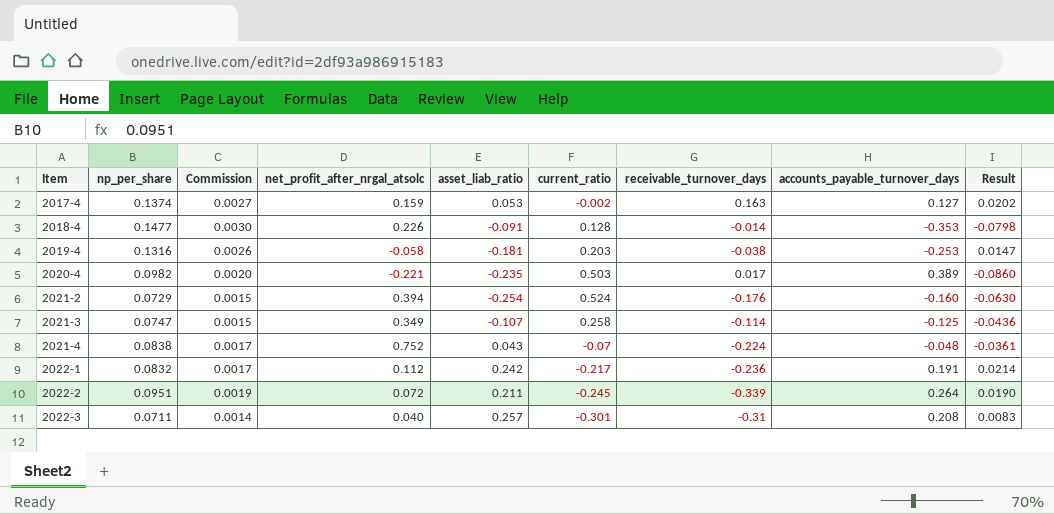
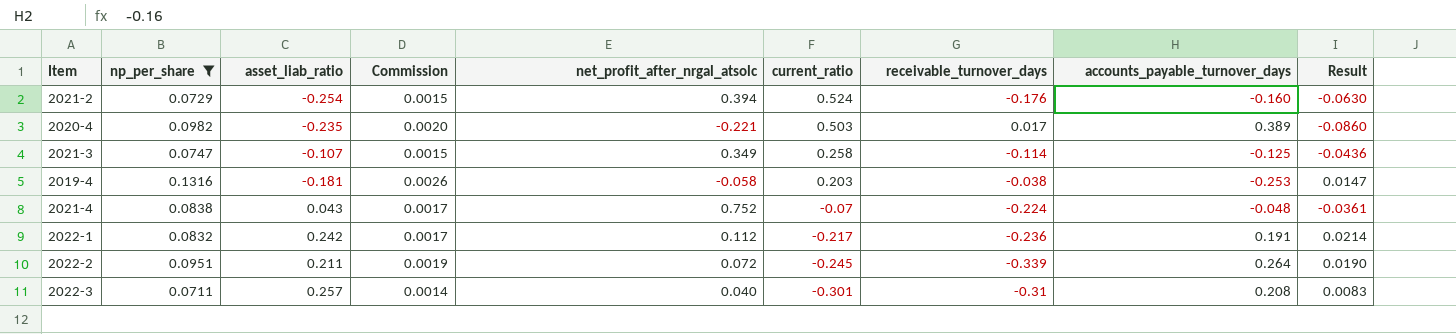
filter: none -> np_per_share <= 0.1316
row order: Item ascending -> current_ratio descending
column asset_liab_ratio | position: 5 -> 3

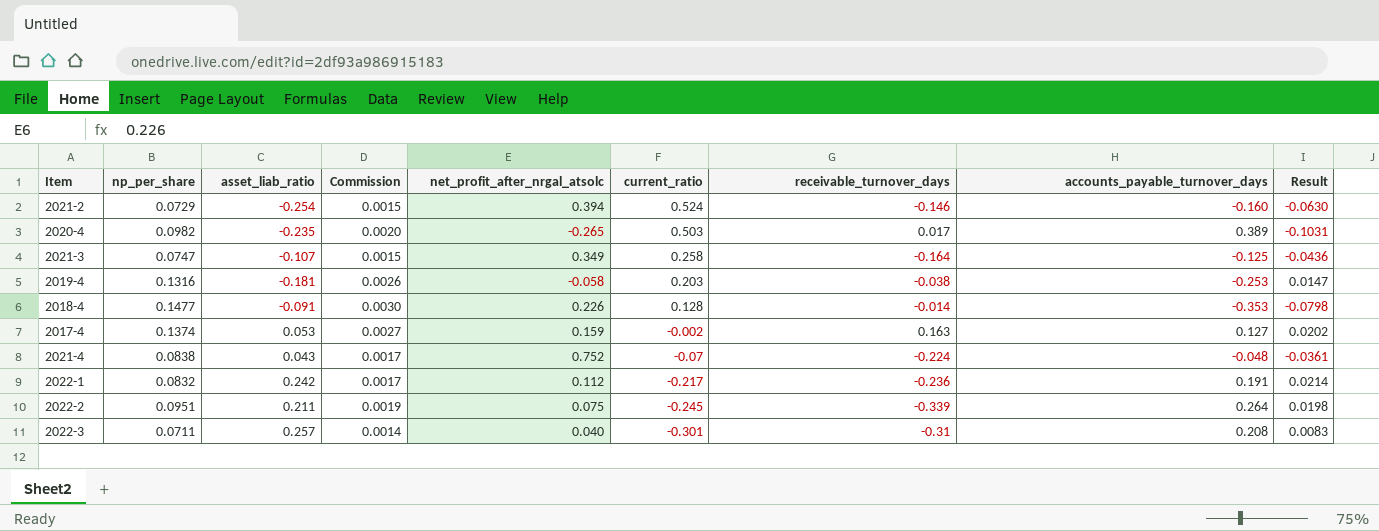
filter: np_per_share <= 0.1316 -> none
2021-2 | receivable_turnover_days: -0.176 -> -0.146
2020-4 | net_profit_after_nrgal_atsolc: -0.221 -> -0.265
2020-4 | Result: -0.0860 -> -0.1031
2021-3 | receivable_turnover_days: -0.114 -> -0.164
2022-2 | net_profit_after_nrgal_atsolc: 0.072 -> 0.075
2022-2 | Result: 0.0190 -> 0.0198

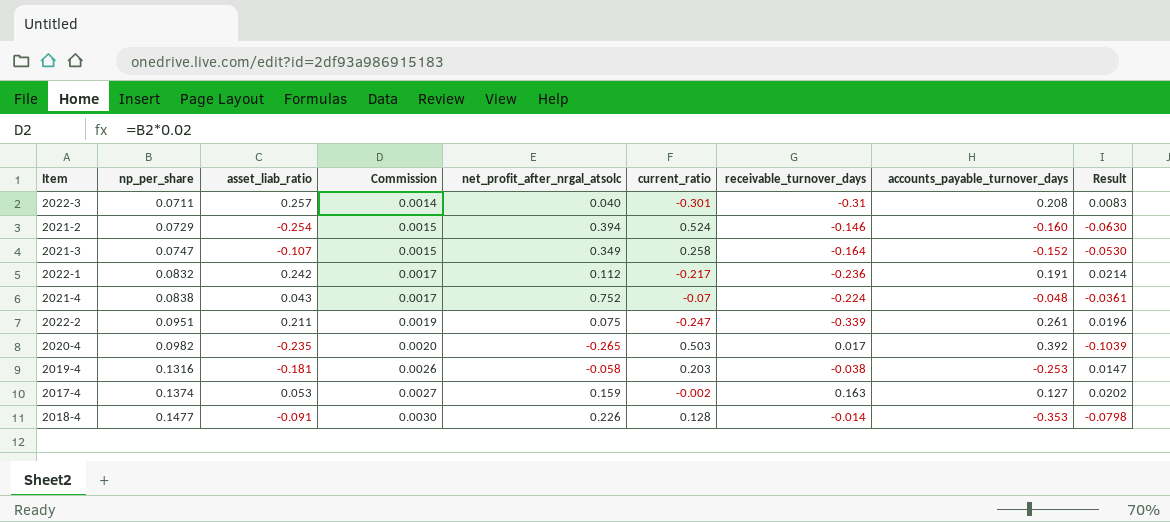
row order: current_ratio descending -> np_per_share ascending
2021-3 | accounts_payable_turnover_days: -0.125 -> -0.152
2021-3 | Result: -0.0436 -> -0.0530
2022-2 | current_ratio: -0.245 -> -0.247
2022-2 | accounts_payable_turnover_days: 0.264 -> 0.261
2022-2 | Result: 0.0198 -> 0.0196
2020-4 | accounts_payable_turnover_days: 0.389 -> 0.392
2020-4 | Result: -0.1031 -> -0.1039

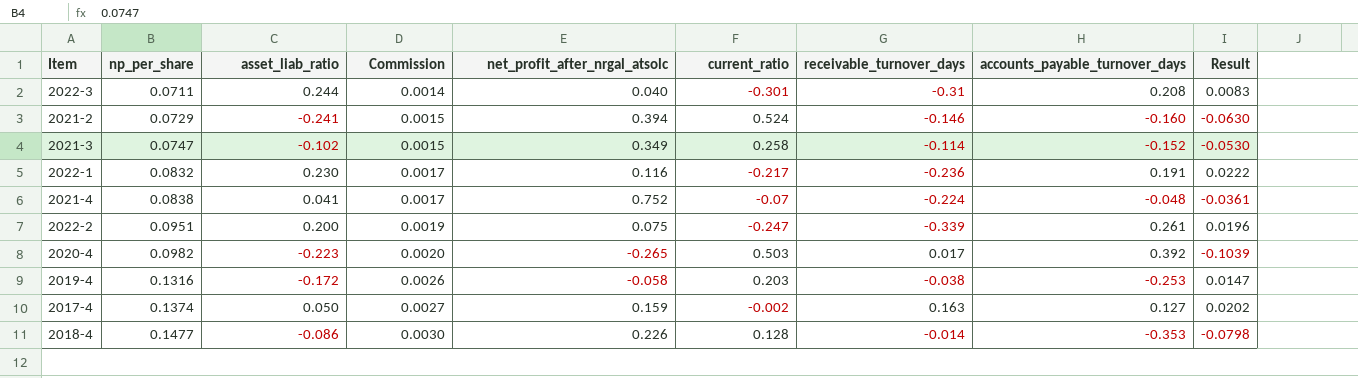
2022-3 | asset_liab_ratio: 0.257 -> 0.244
2021-2 | asset_liab_ratio: -0.254 -> -0.241
2021-3 | asset_liab_ratio: -0.107 -> -0.102
2021-3 | receivable_turnover_days: -0.164 -> -0.114
2022-1 | asset_liab_ratio: 0.242 -> 0.230
2022-1 | net_profit_after_nrgal_atsolc: 0.112 -> 0.116
2022-1 | Result: 0.0214 -> 0.0222
2021-4 | asset_liab_ratio: 0.043 -> 0.041
2022-2 | asset_liab_ratio: 0.211 -> 0.200
2020-4 | asset_liab_ratio: -0.235 -> -0.223
2019-4 | asset_liab_ratio: -0.181 -> -0.172
2017-4 | asset_liab_ratio: 0.053 -> 0.050
2018-4 | asset_liab_ratio: -0.091 -> -0.086

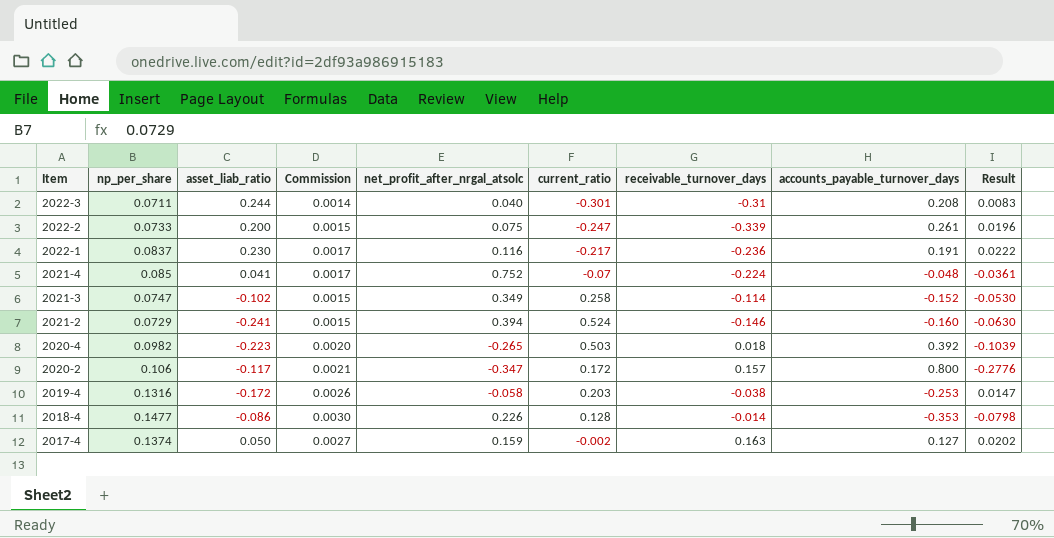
row order: np_per_share ascending -> Item descending
2022-2 | np_per_share: 0.0951 -> 0.0733
2022-2 | Commission: 0.0019 -> 0.0015
2022-1 | np_per_share: 0.0832 -> 0.0837
2021-4 | np_per_share: 0.0838 -> 0.085
2020-4 | receivable_turnover_days: 0.017 -> 0.018
row 2020-2: none -> 0.106 | -0.117 | 0.0021 | -0.347 | 0.172 | 0.157 | 0.800 | -0.2776

